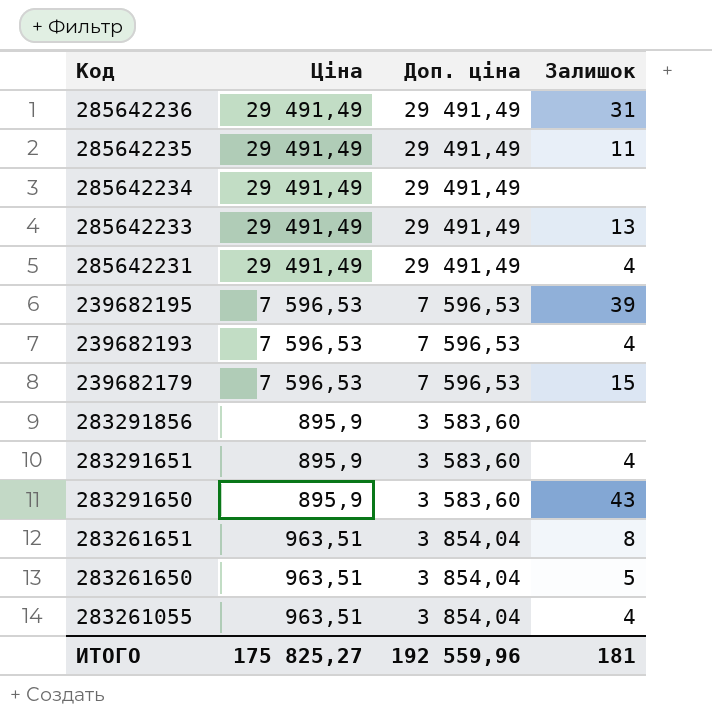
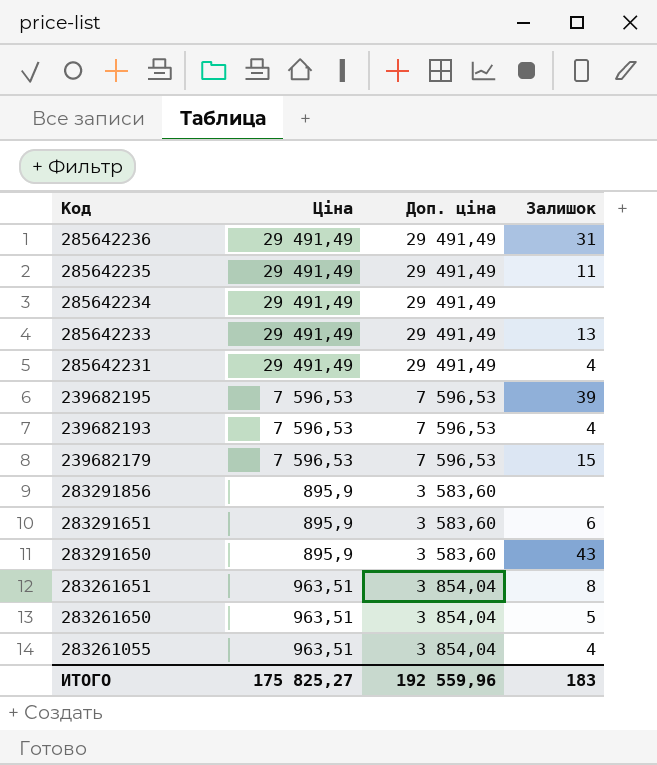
283291651 | Залишок: 4 -> 6
ИТОГО | Залишок: 181 -> 183

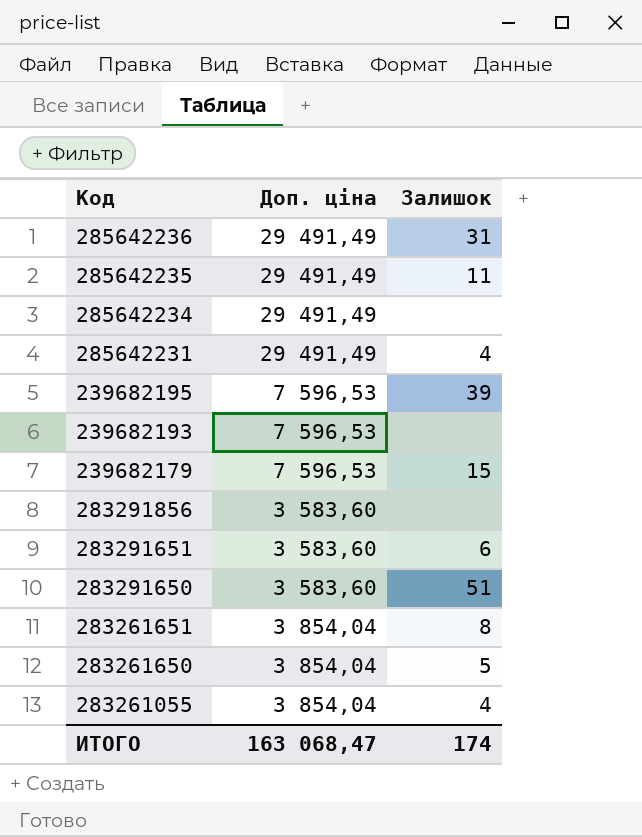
column Ціна | position: 2 -> none
row 285642233: 29 491,49 | 29 491,49 | 13 -> none
239682193 | Залишок: 4 -> none
283291650 | Залишок: 43 -> 51
ИТОГО | Доп. ціна: 192 559,96 -> 163 068,47
ИТОГО | Залишок: 183 -> 174

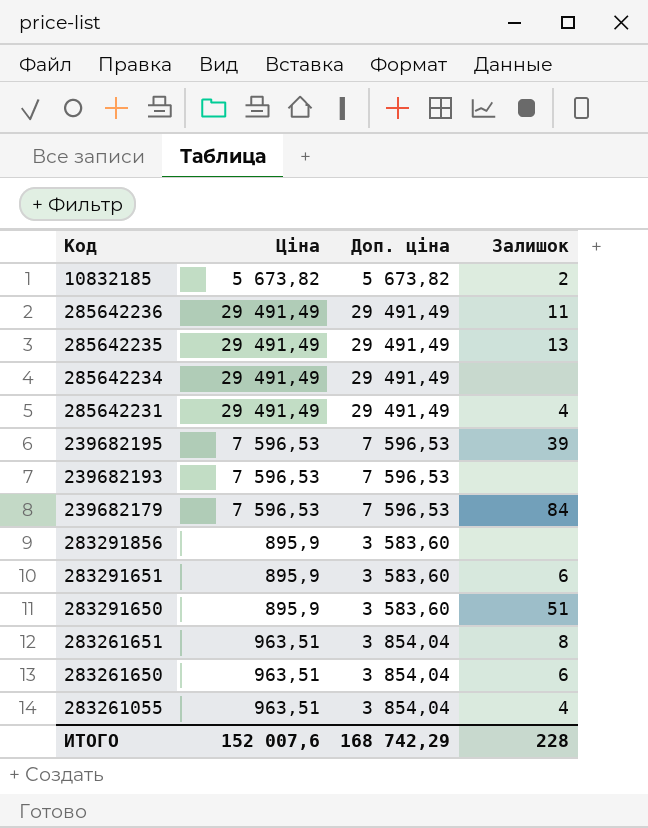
column Ціна | position: none -> 2
row 10832185: none -> 5 673,82 | 5 673,82 | 2
285642236 | Залишок: 31 -> 11
285642235 | Залишок: 11 -> 13
239682179 | Залишок: 15 -> 84
283261650 | Залишок: 5 -> 6
ИТОГО | Доп. ціна: 163 068,47 -> 168 742,29
ИТОГО | Залишок: 174 -> 228

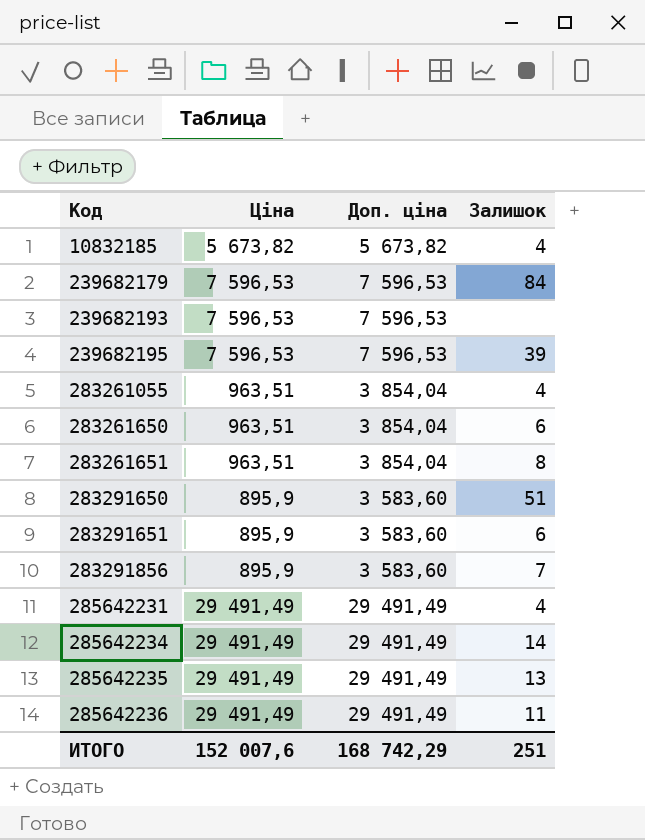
row order: none -> Код ascending
10832185 | Залишок: 2 -> 4
283291856 | Залишок: none -> 7
285642234 | Залишок: none -> 14
ИТОГО | Залишок: 228 -> 251

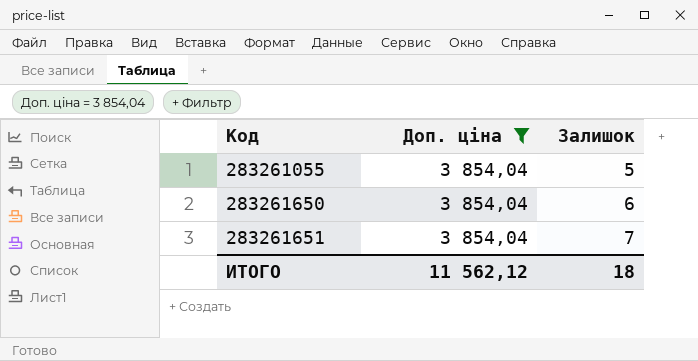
filter: none -> Доп. ціна = 3 854,04
column Ціна | position: 2 -> none
283261055 | Залишок: 4 -> 5
283261651 | Залишок: 8 -> 7
ИТОГО | Доп. ціна: 168 742,29 -> 11 562,12
ИТОГО | Залишок: 251 -> 18

